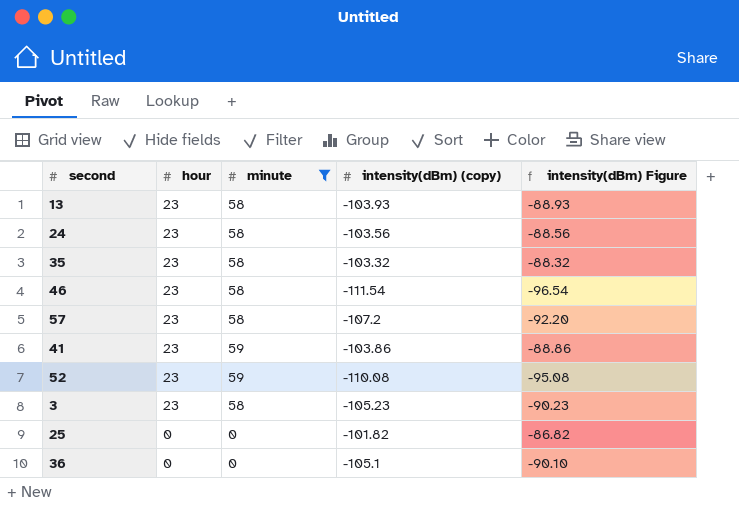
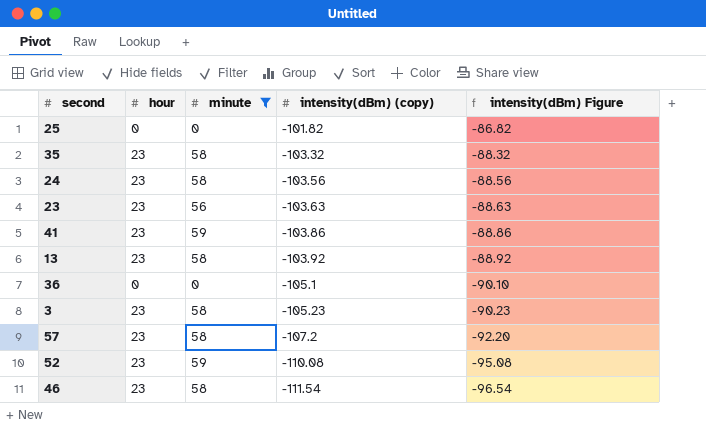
row order: hour descending -> intensity(dBm) (copy) descending
row 23: none -> 23 | 56 | -103.63 | -88.63
13 | intensity(dBm) (copy): -103.93 -> -103.92
13 | intensity(dBm) Figure: -88.93 -> -88.92

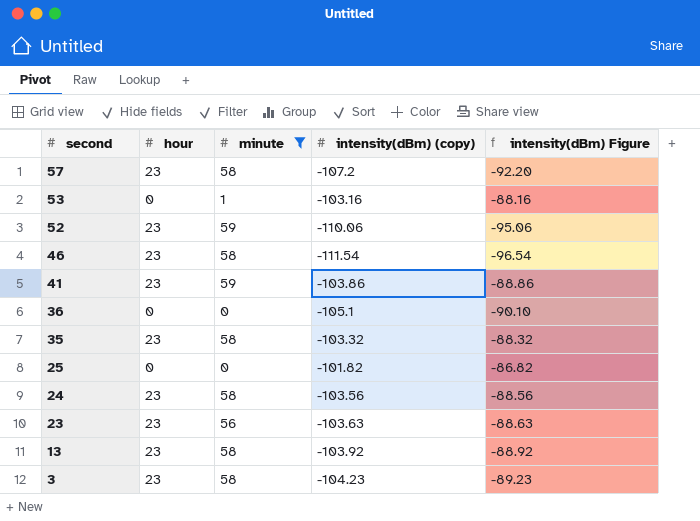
row order: intensity(dBm) (copy) descending -> second descending
row 53: none -> 0 | 1 | -103.16 | -88.16
52 | intensity(dBm) (copy): -110.08 -> -110.06
52 | intensity(dBm) Figure: -95.08 -> -95.06
3 | intensity(dBm) (copy): -105.23 -> -104.23
3 | intensity(dBm) Figure: -90.23 -> -89.23

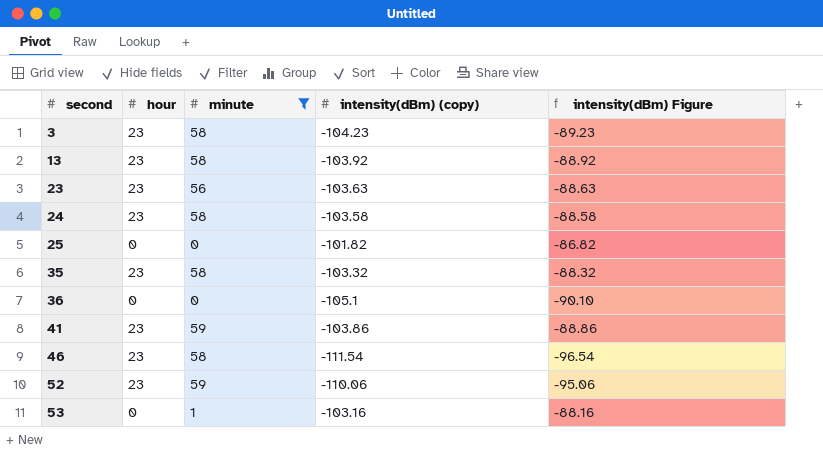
row order: second descending -> second ascending
row 57: 23 | 58 | -107.2 | -92.20 -> none
24 | intensity(dBm) (copy): -103.56 -> -103.58
24 | intensity(dBm) Figure: -88.56 -> -88.58

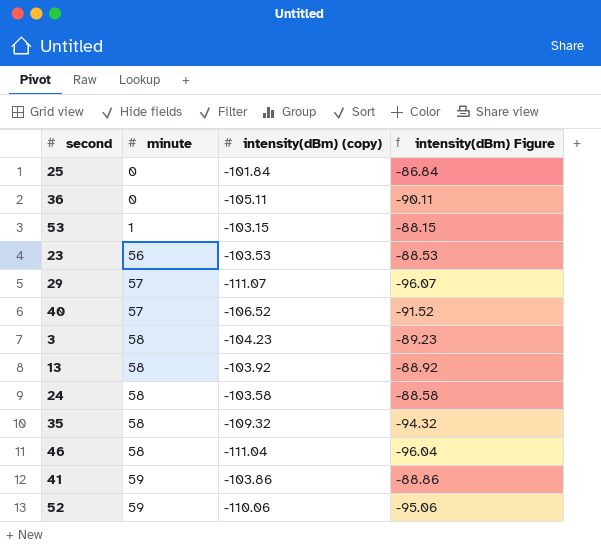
filter: minute != 57 -> none
row order: second ascending -> minute ascending
column hour | position: 2 -> none
25 | intensity(dBm) (copy): -101.82 -> -101.84
25 | intensity(dBm) Figure: -86.82 -> -86.84
36 | intensity(dBm) (copy): -105.1 -> -105.11
36 | intensity(dBm) Figure: -90.10 -> -90.11
53 | intensity(dBm) (copy): -103.16 -> -103.15
53 | intensity(dBm) Figure: -88.16 -> -88.15
23 | intensity(dBm) (copy): -103.63 -> -103.53
23 | intensity(dBm) Figure: -88.63 -> -88.53
35 | intensity(dBm) (copy): -103.32 -> -109.32
35 | intensity(dBm) Figure: -88.32 -> -94.32
46 | intensity(dBm) (copy): -111.54 -> -111.04
46 | intensity(dBm) Figure: -96.54 -> -96.04

